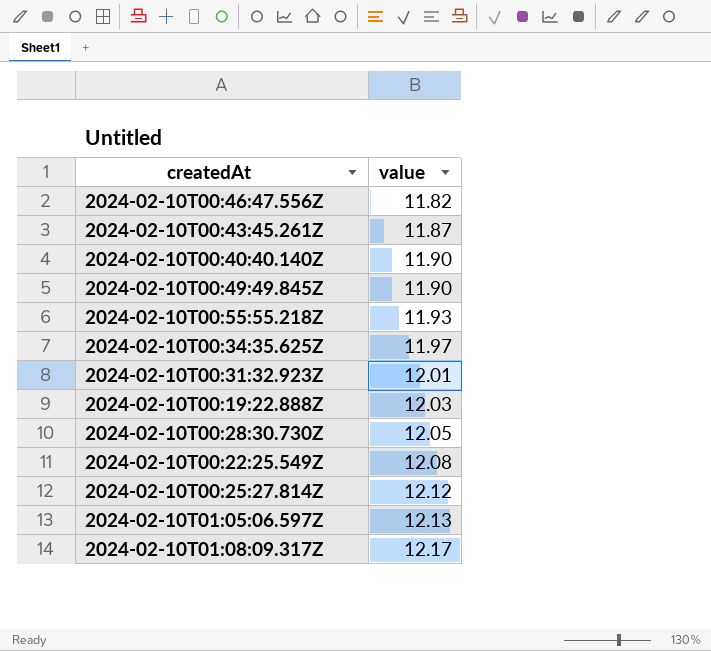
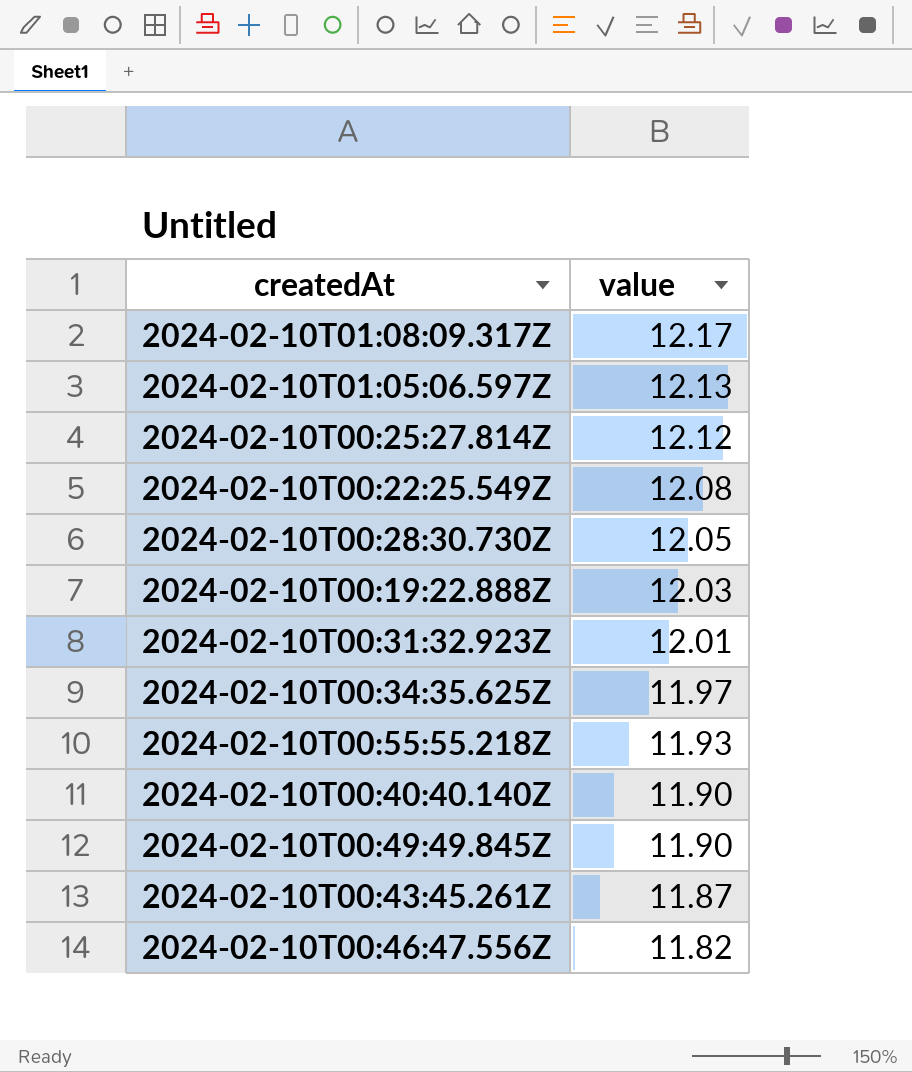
row order: value ascending -> value descending

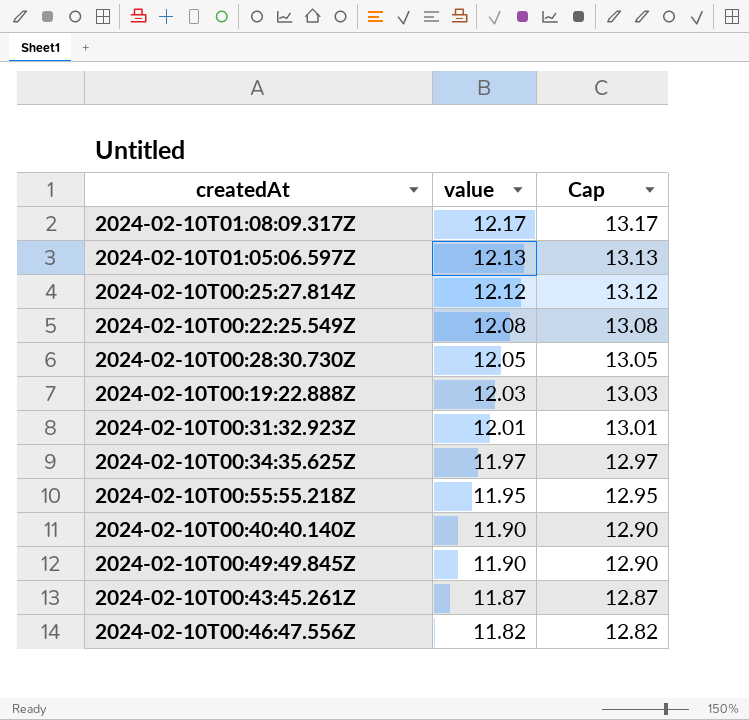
column Cap | formula: none -> [value] + 1
2024-02-10T00:55:55.218Z | value: 11.93 -> 11.95

